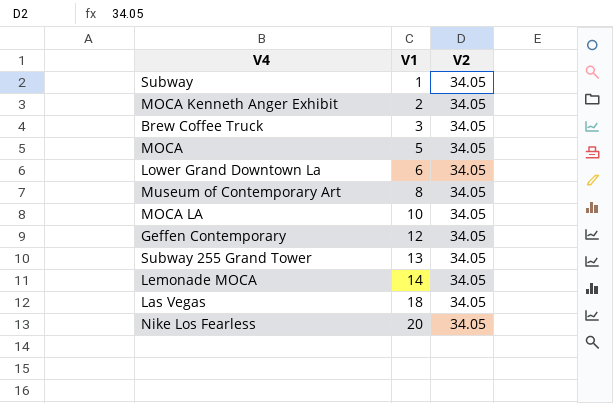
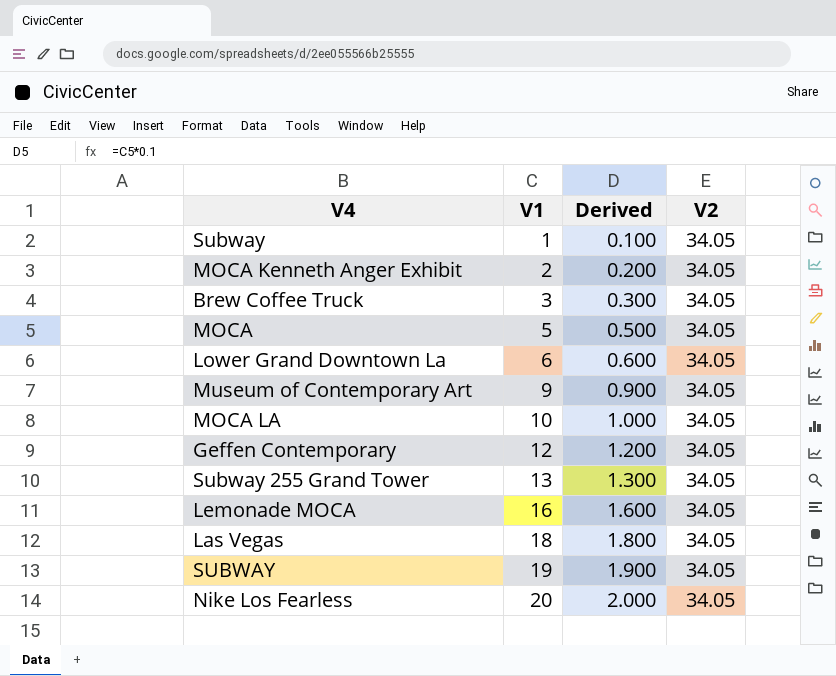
column Derived | formula: none -> [V1] * 0.1
Museum of Contemporary Art | V1: 8 -> 9
Lemonade MOCA | V1: 14 -> 16
row SUBWAY: none -> 19 | 1.900 | 34.05

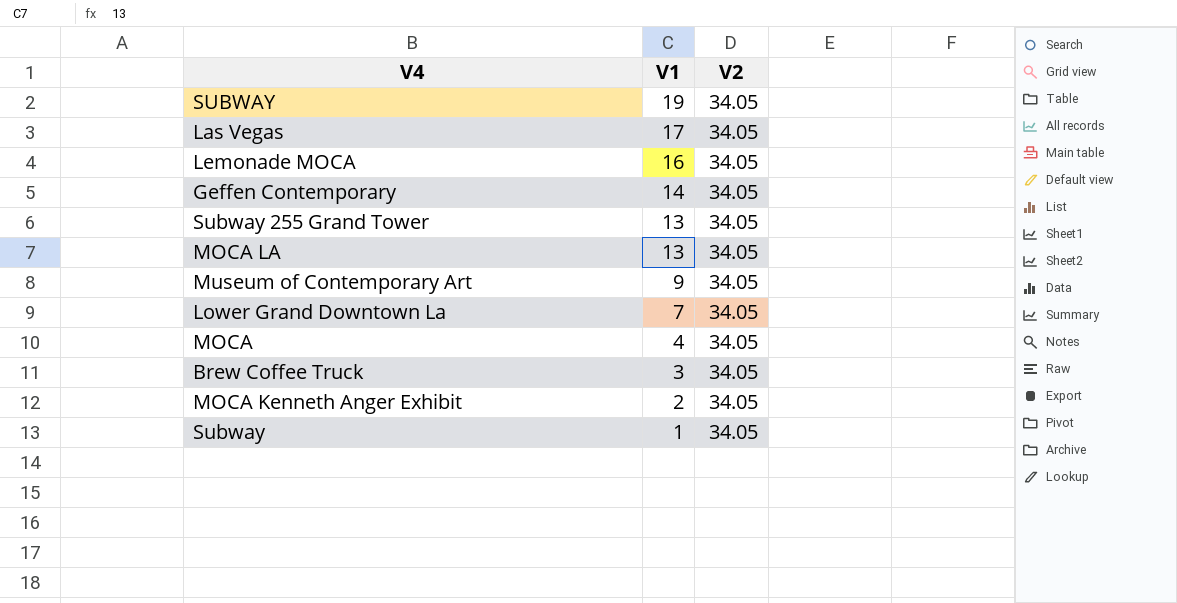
row order: V1 ascending -> V1 descending
column Derived | formula: [V1] * 0.1 -> none
row Nike Los Fearless: 20 | 2.000 | 34.05 -> none
Las Vegas | V1: 18 -> 17
Geffen Contemporary | V1: 12 -> 14
MOCA LA | V1: 10 -> 13
Lower Grand Downtown La | V1: 6 -> 7
MOCA | V1: 5 -> 4

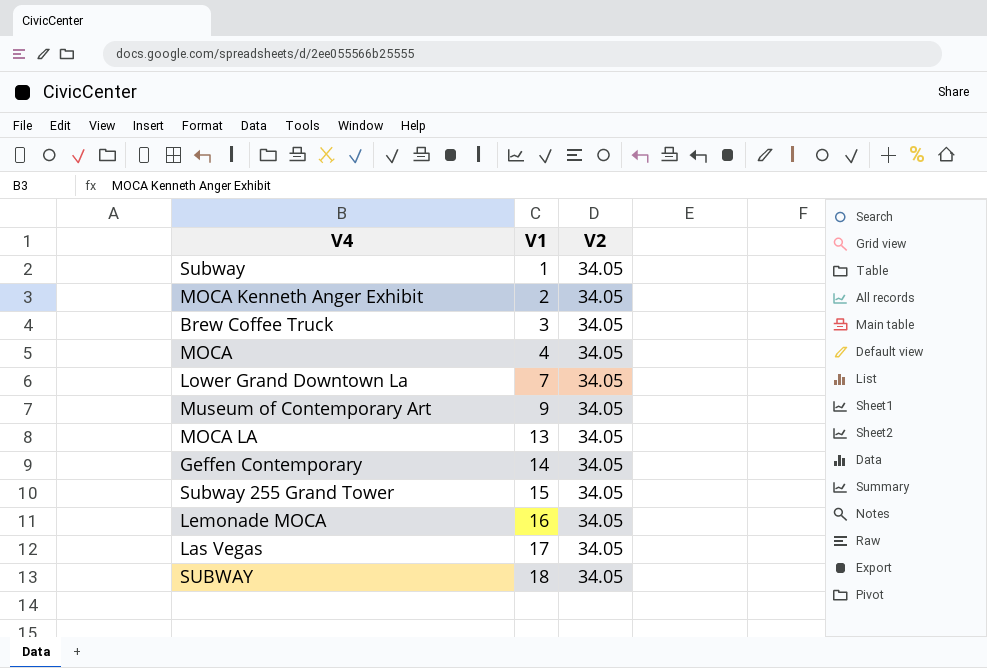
row order: V1 descending -> V1 ascending
Subway 255 Grand Tower | V1: 13 -> 15
SUBWAY | V1: 19 -> 18

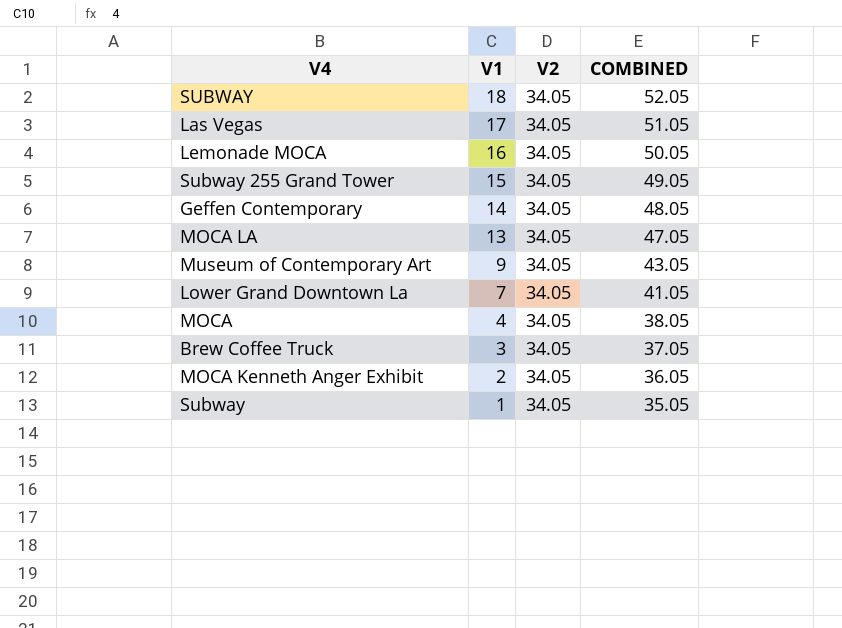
row order: V1 ascending -> V1 descending
column COMBINED | formula: none -> [V1] + [V2]

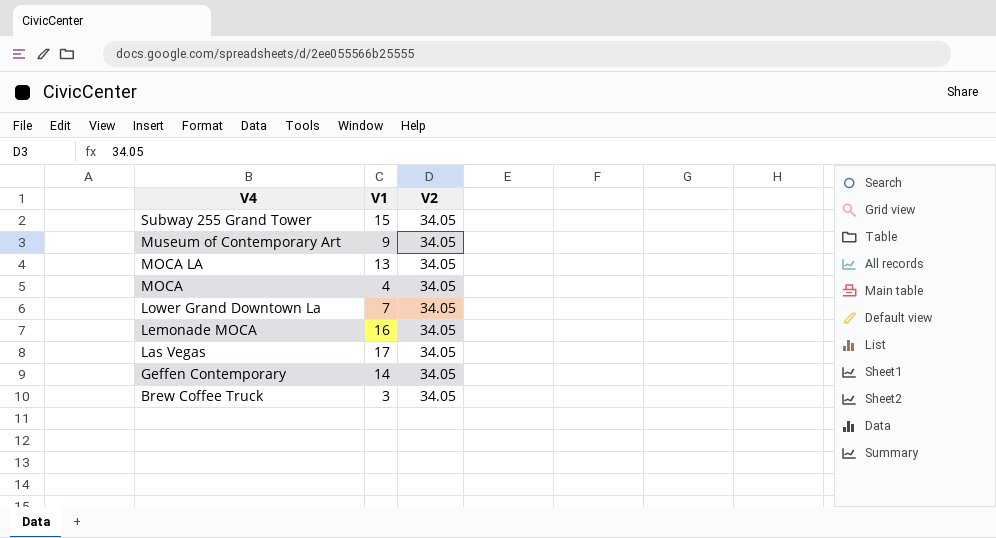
row order: V1 descending -> V4 descending
column COMBINED | formula: [V1] + [V2] -> none
row SUBWAY: 18 | 34.05 | 52.05 -> none
row MOCA Kenneth Anger Exhibit: 2 | 34.05 | 36.05 -> none
row Subway: 1 | 34.05 | 35.05 -> none

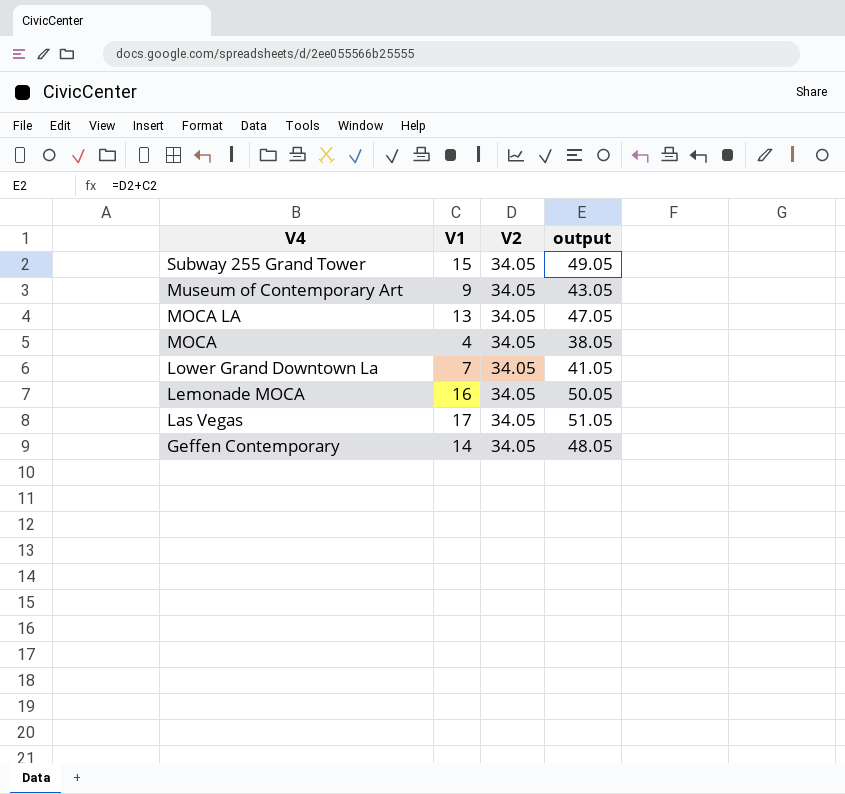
column output | formula: none -> [V1] + [V2]
row Brew Coffee Truck: 3 | 34.05 -> none

